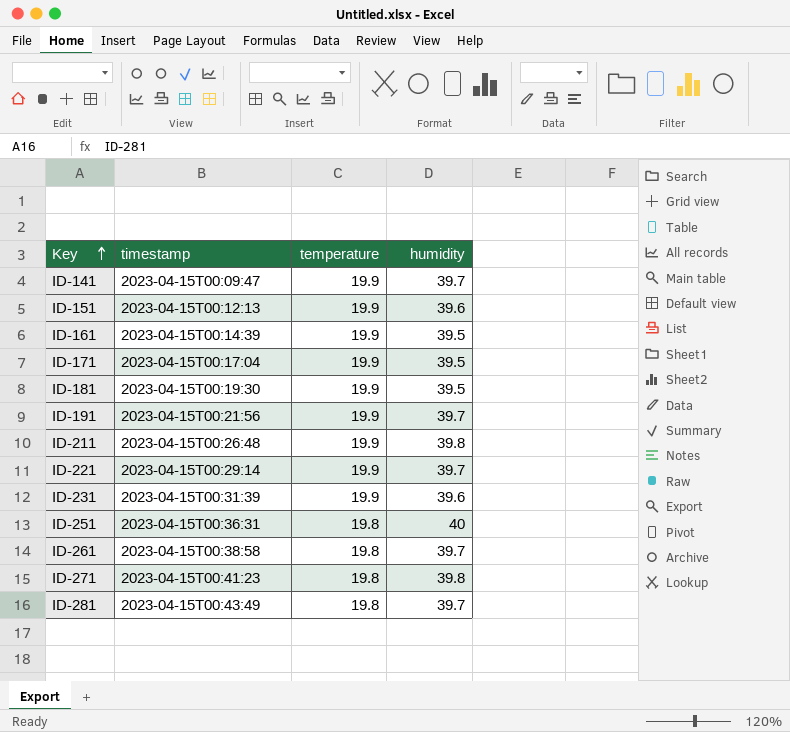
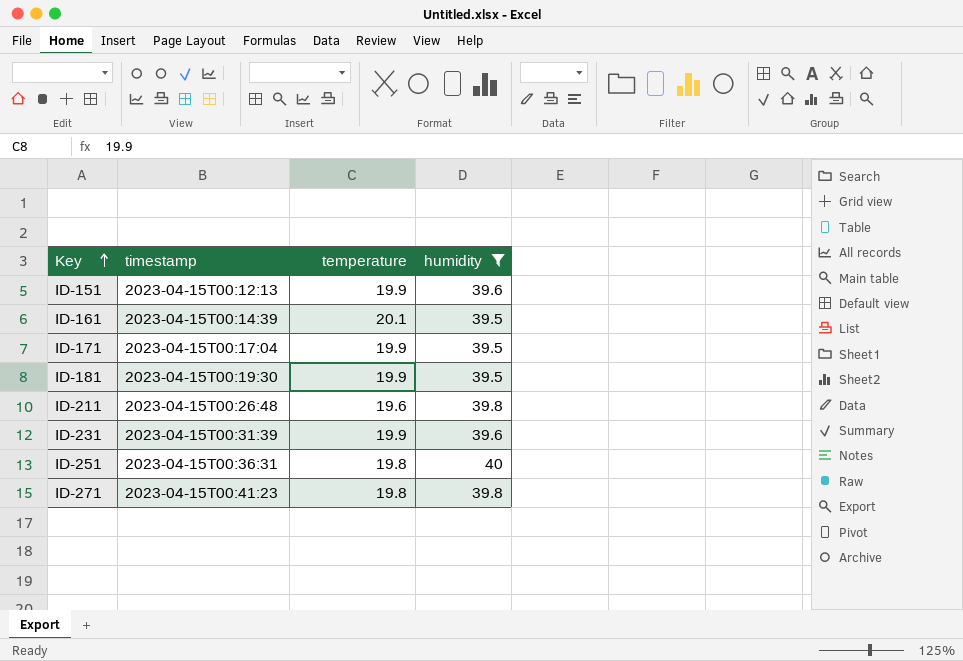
filter: none -> humidity != 39.7
ID-161 | temperature: 19.9 -> 20.1
ID-211 | temperature: 19.9 -> 19.6

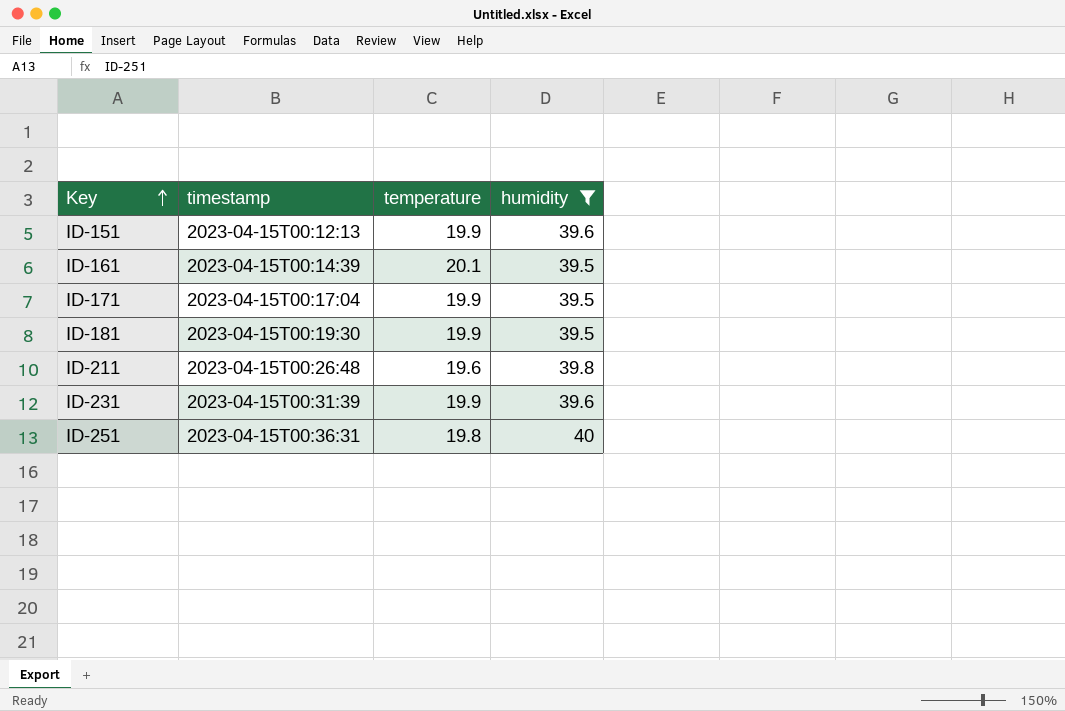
row ID-271: 2023-04-15T00:41:23 | 19.8 | 39.8 -> none

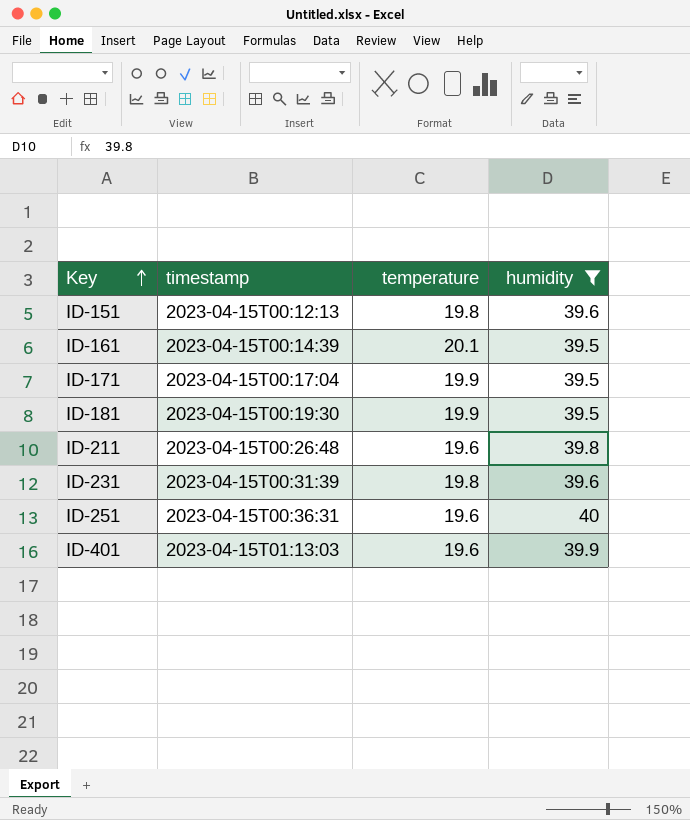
ID-151 | temperature: 19.9 -> 19.8
ID-231 | temperature: 19.9 -> 19.8
ID-251 | temperature: 19.8 -> 19.6
row ID-401: none -> 2023-04-15T01:13:03 | 19.6 | 39.9

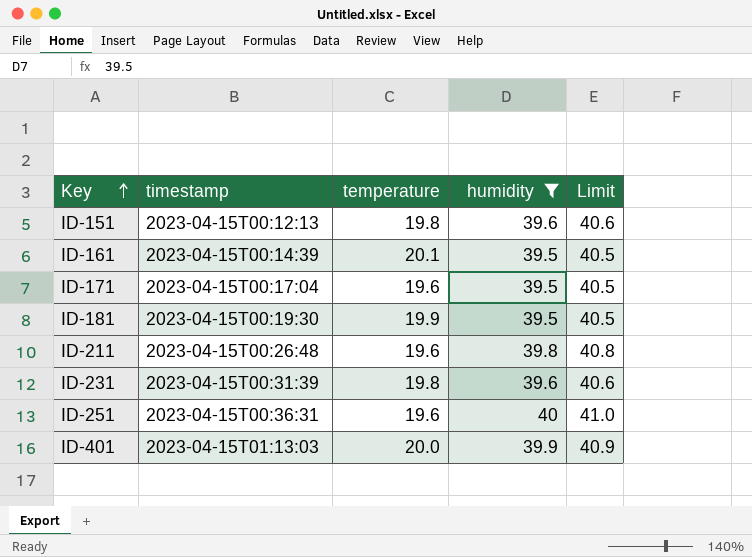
column Limit | formula: none -> [humidity] + 1
ID-171 | temperature: 19.9 -> 19.6
ID-401 | temperature: 19.6 -> 20.0

